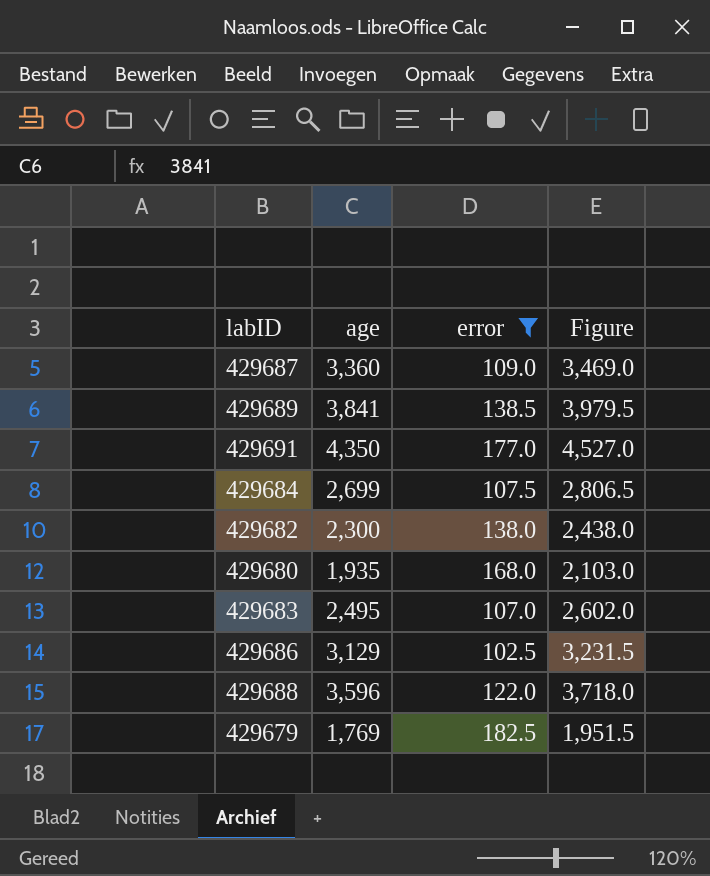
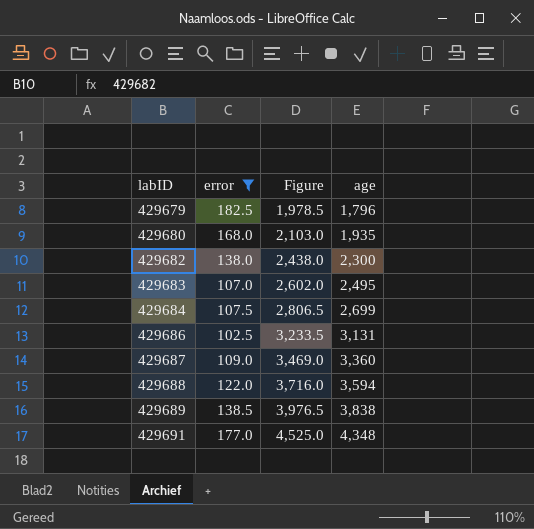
row order: none -> labID ascending
column age | position: 2 -> 4
429679 | Figure: 1,951.5 -> 1,978.5
429679 | age: 1,769 -> 1,796
429686 | Figure: 3,231.5 -> 3,233.5
429686 | age: 3,129 -> 3,131
429688 | Figure: 3,718.0 -> 3,716.0
429688 | age: 3,596 -> 3,594
429689 | Figure: 3,979.5 -> 3,976.5
429689 | age: 3,841 -> 3,838
429691 | Figure: 4,527.0 -> 4,525.0
429691 | age: 4,350 -> 4,348

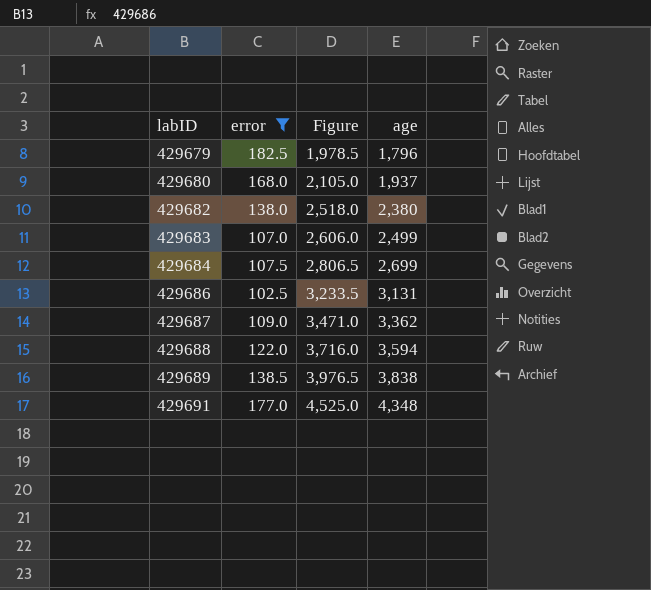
429680 | Figure: 2,103.0 -> 2,105.0
429680 | age: 1,935 -> 1,937
429682 | Figure: 2,438.0 -> 2,518.0
429682 | age: 2,300 -> 2,380
429683 | Figure: 2,602.0 -> 2,606.0
429683 | age: 2,495 -> 2,499
429687 | Figure: 3,469.0 -> 3,471.0
429687 | age: 3,360 -> 3,362

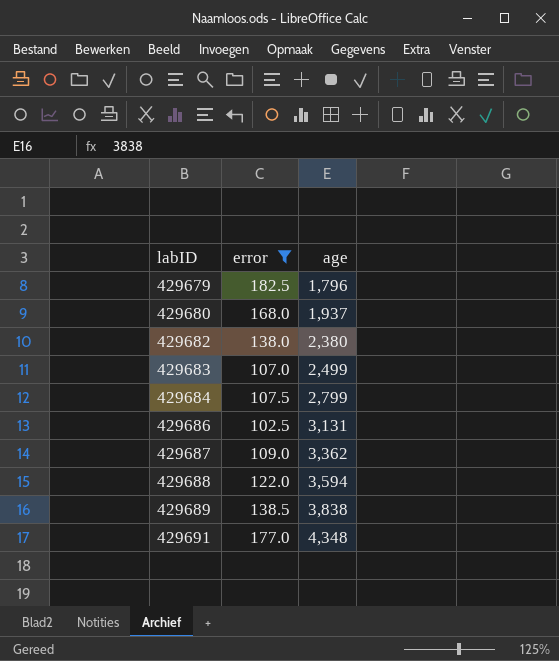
column Figure | formula: [error] + [age] -> none
429684 | age: 2,699 -> 2,799

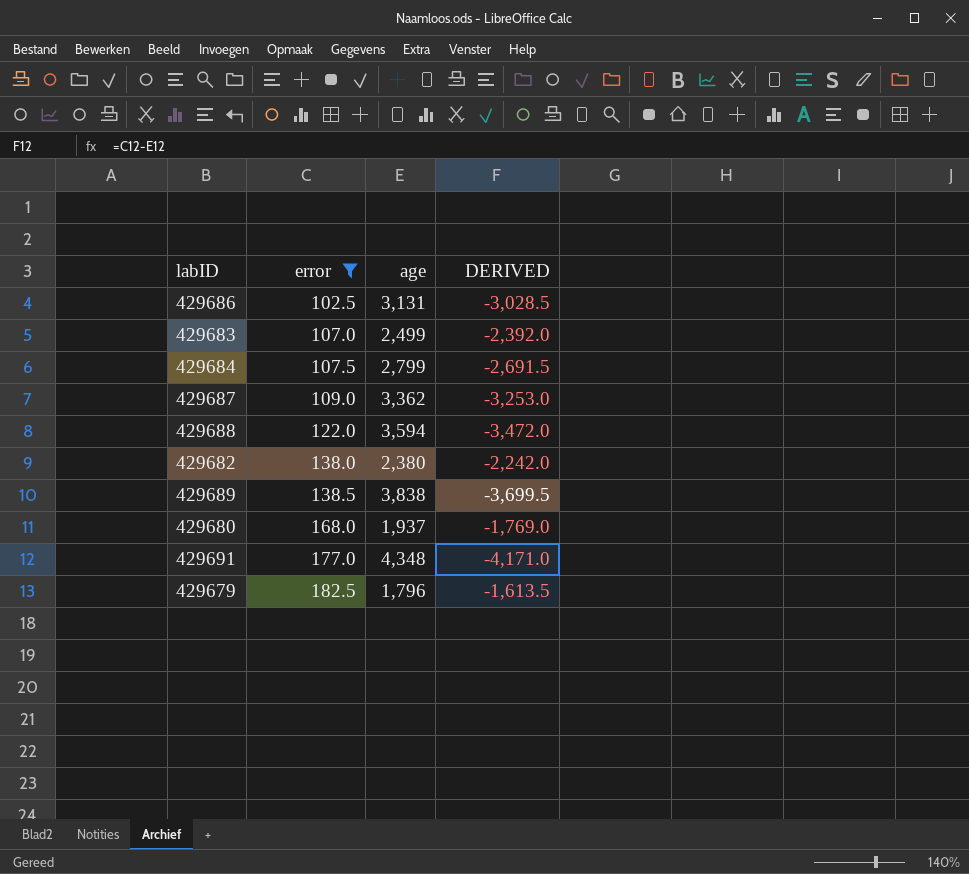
row order: labID ascending -> error ascending
column DERIVED | formula: none -> [error] - [age]

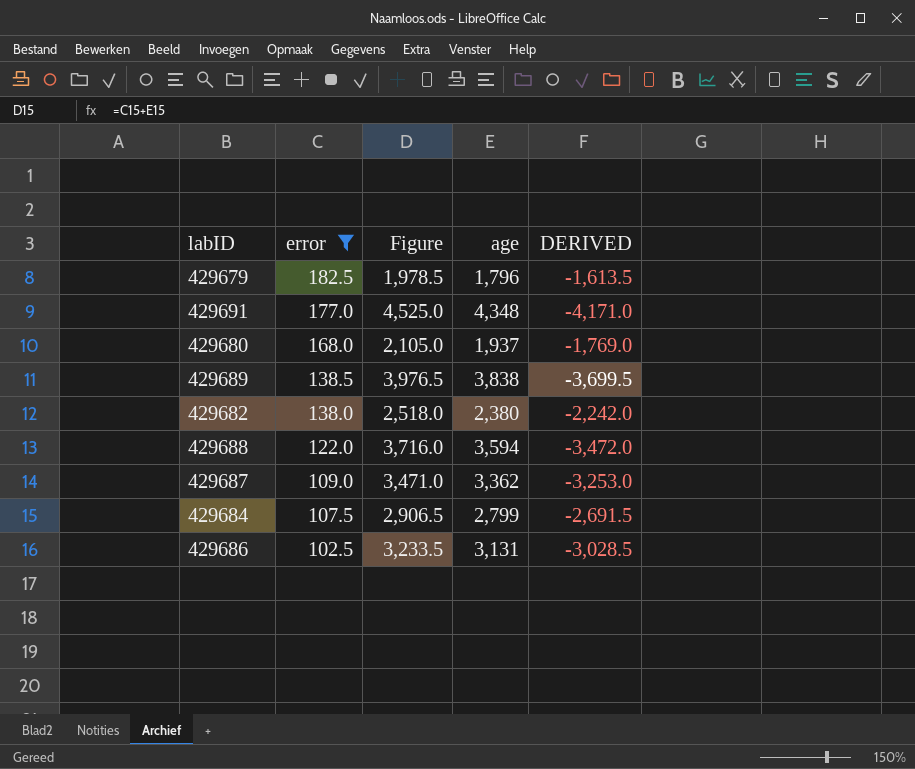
row order: error ascending -> error descending
column Figure | formula: none -> [error] + [age]
row 429683: 107.0 | 2,499 | -2,392.0 -> none

